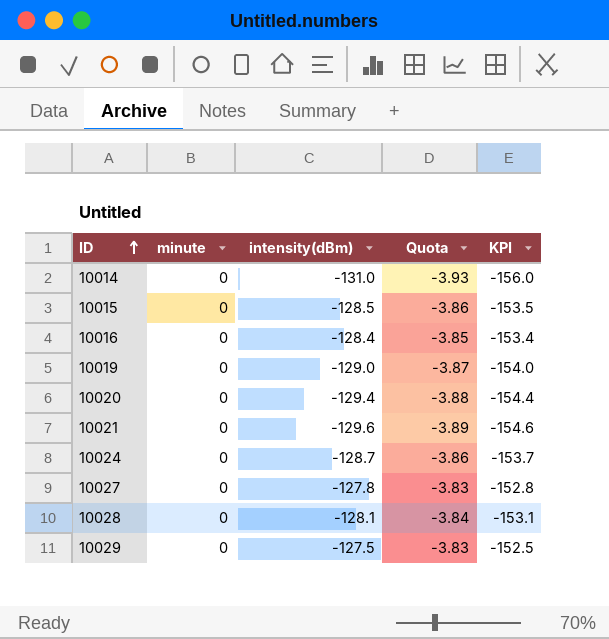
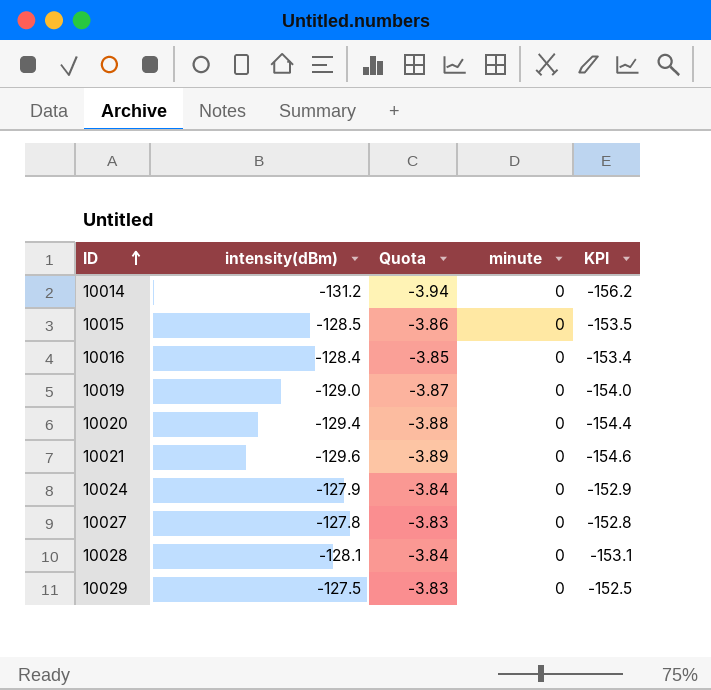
column minute | position: 2 -> 4
10014 | intensity(dBm): -131.0 -> -131.2
10014 | Quota: -3.93 -> -3.94
10014 | KPI: -156.0 -> -156.2
10024 | intensity(dBm): -128.7 -> -127.9
10024 | Quota: -3.86 -> -3.84
10024 | KPI: -153.7 -> -152.9

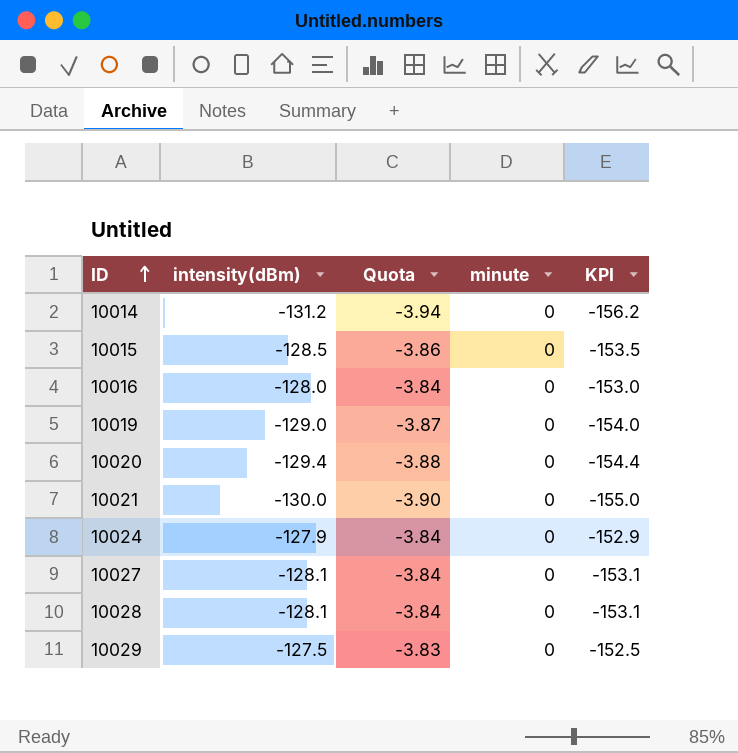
10016 | intensity(dBm): -128.4 -> -128.0
10016 | Quota: -3.85 -> -3.84
10016 | KPI: -153.4 -> -153.0
10021 | intensity(dBm): -129.6 -> -130.0
10021 | Quota: -3.89 -> -3.90
10021 | KPI: -154.6 -> -155.0
10027 | intensity(dBm): -127.8 -> -128.1
10027 | Quota: -3.83 -> -3.84
10027 | KPI: -152.8 -> -153.1

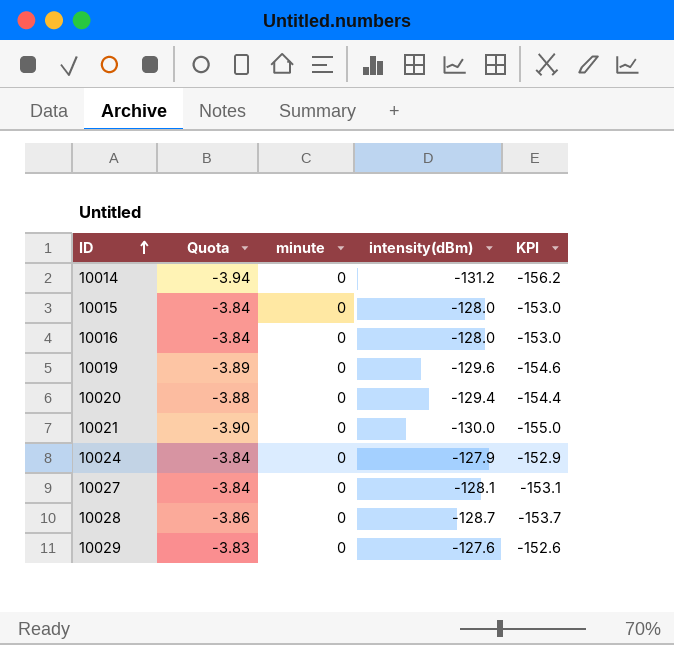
column intensity(dBm) | position: 2 -> 4
10015 | Quota: -3.86 -> -3.84
10015 | intensity(dBm): -128.5 -> -128.0
10015 | KPI: -153.5 -> -153.0
10019 | Quota: -3.87 -> -3.89
10019 | intensity(dBm): -129.0 -> -129.6
10019 | KPI: -154.0 -> -154.6
10028 | Quota: -3.84 -> -3.86
10028 | intensity(dBm): -128.1 -> -128.7
10028 | KPI: -153.1 -> -153.7
10029 | intensity(dBm): -127.5 -> -127.6
10029 | KPI: -152.5 -> -152.6

